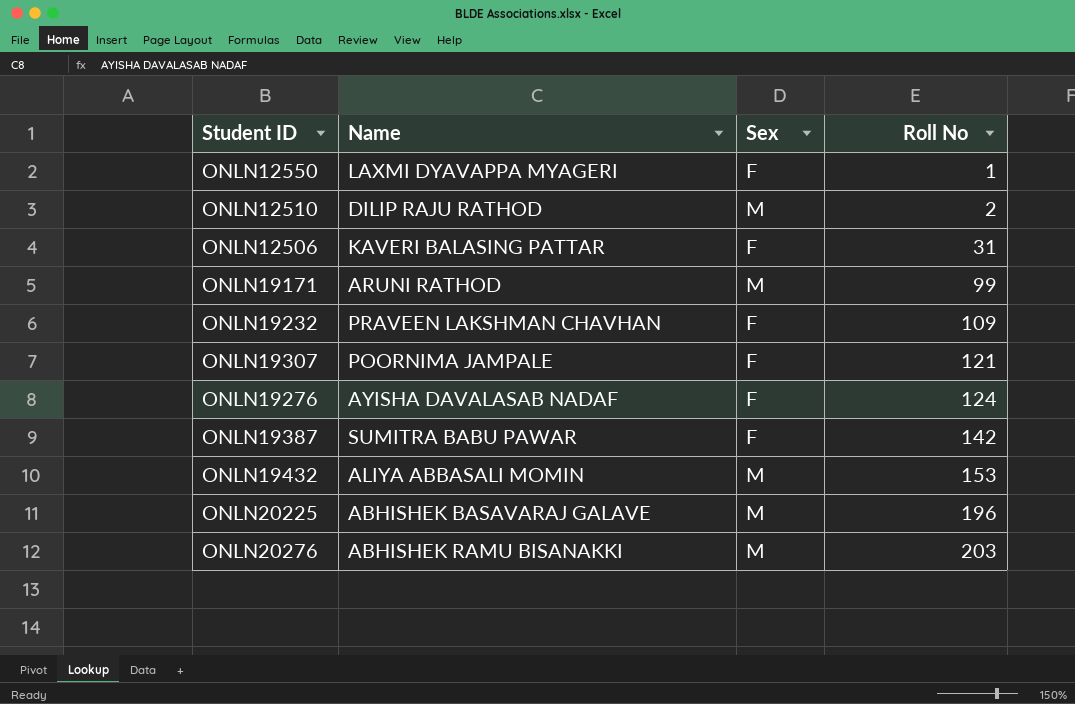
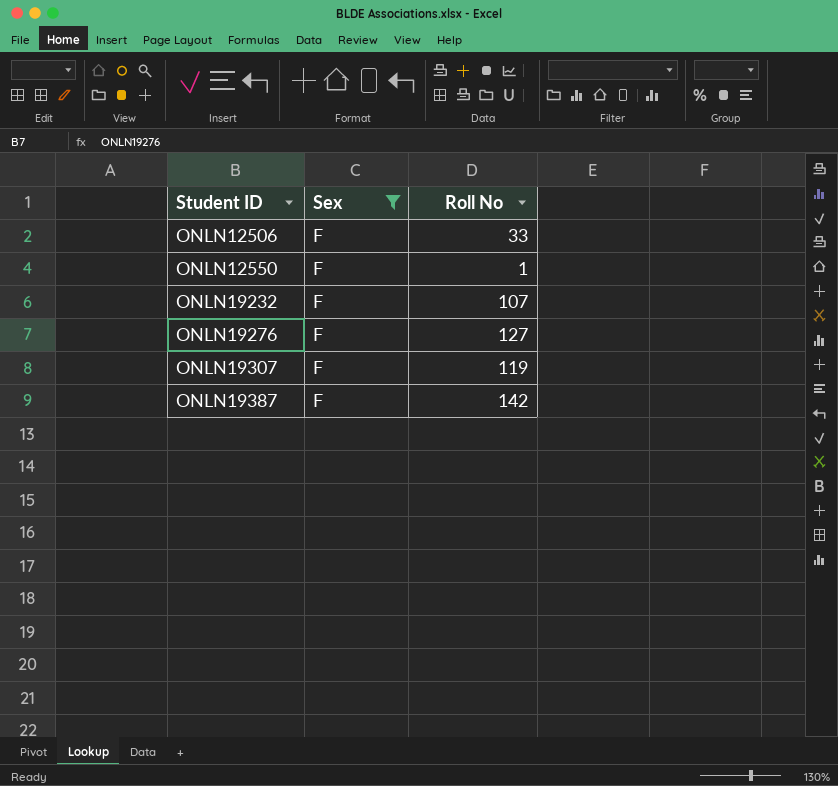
filter: none -> Sex = F
row order: Roll No ascending -> Student ID ascending
column Name | position: 2 -> none
ONLN12506 | Roll No: 31 -> 33
ONLN19232 | Roll No: 109 -> 107
ONLN19276 | Roll No: 124 -> 127
ONLN19307 | Roll No: 121 -> 119

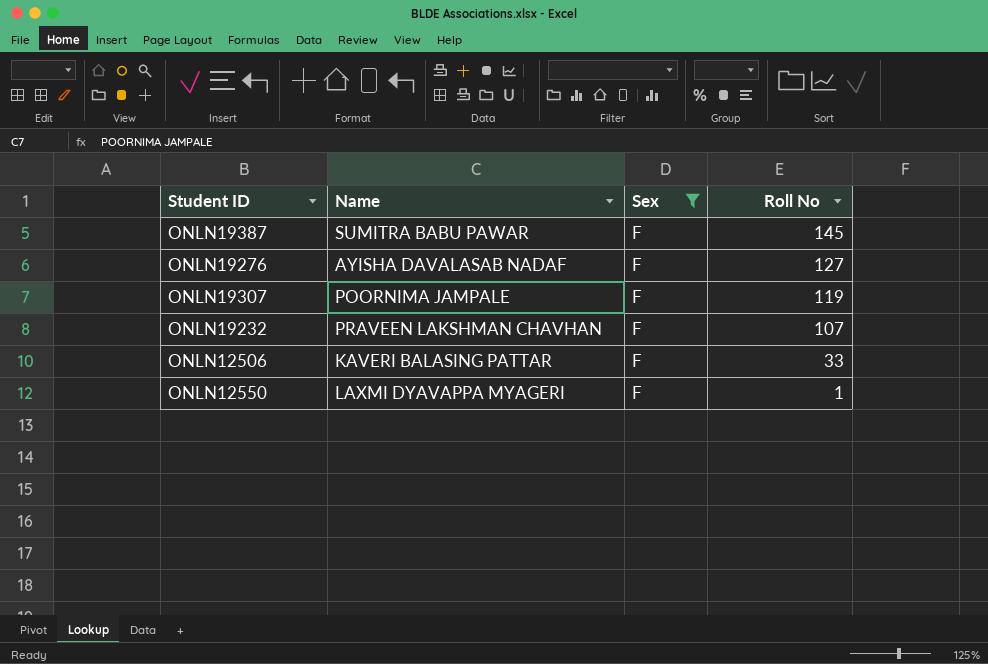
row order: Student ID ascending -> Roll No descending
column Name | position: none -> 2
ONLN19387 | Roll No: 142 -> 145

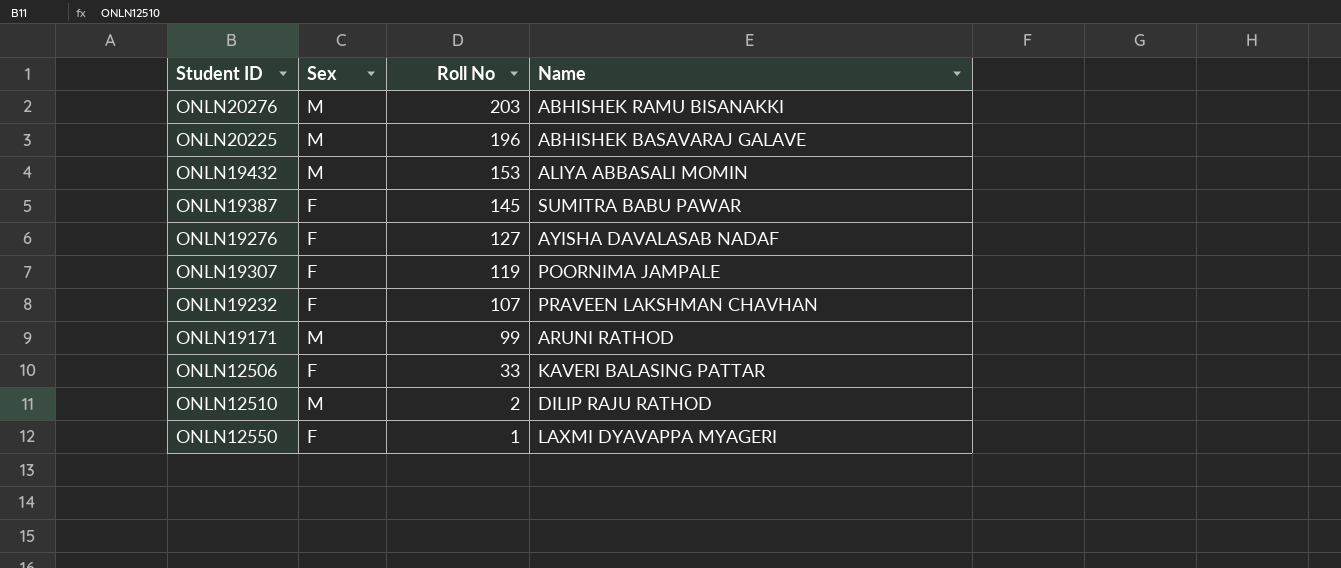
filter: Sex = F -> none
column Name | position: 2 -> 4

